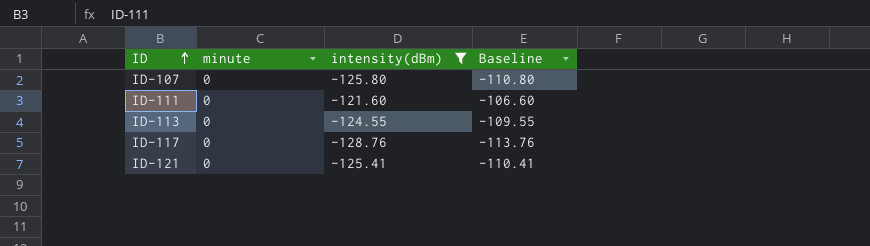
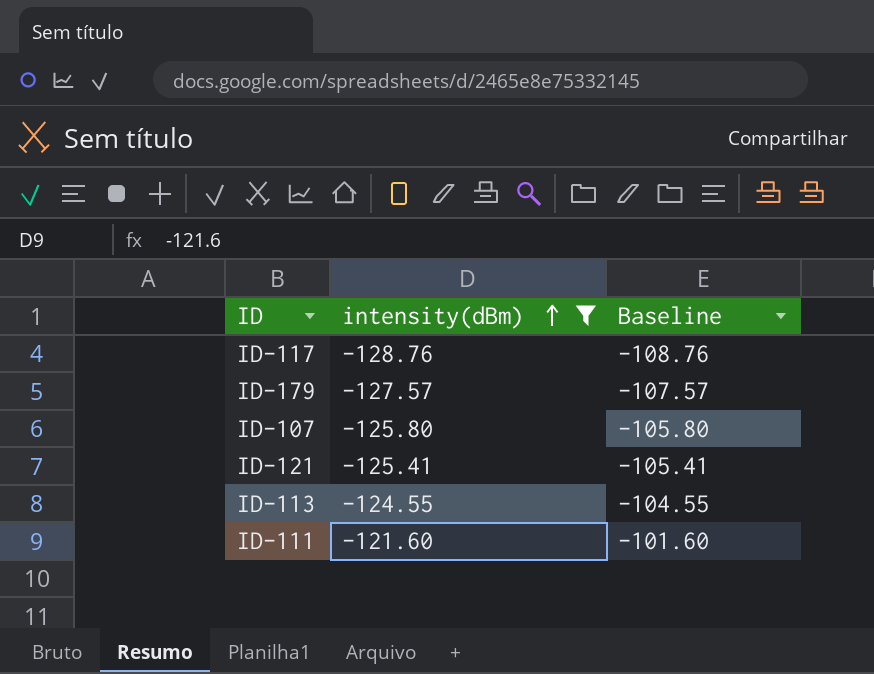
row order: ID ascending -> intensity(dBm) ascending
column minute | position: 2 -> none
column Baseline | formula: [intensity(dBm)] + 15 -> [intensity(dBm)] + 20
row ID-179: none -> -127.57 | -107.57

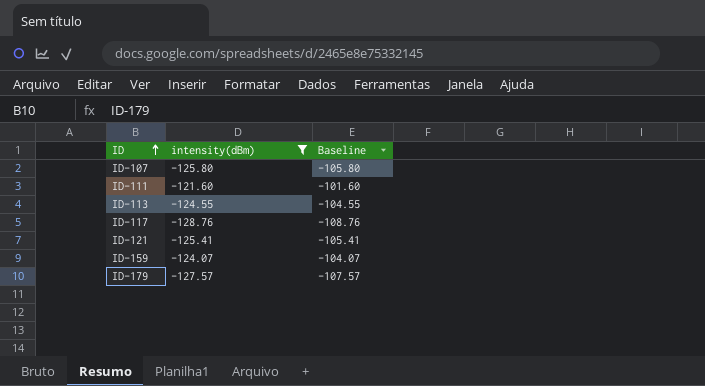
row order: intensity(dBm) ascending -> ID ascending
row ID-159: none -> -124.07 | -104.07

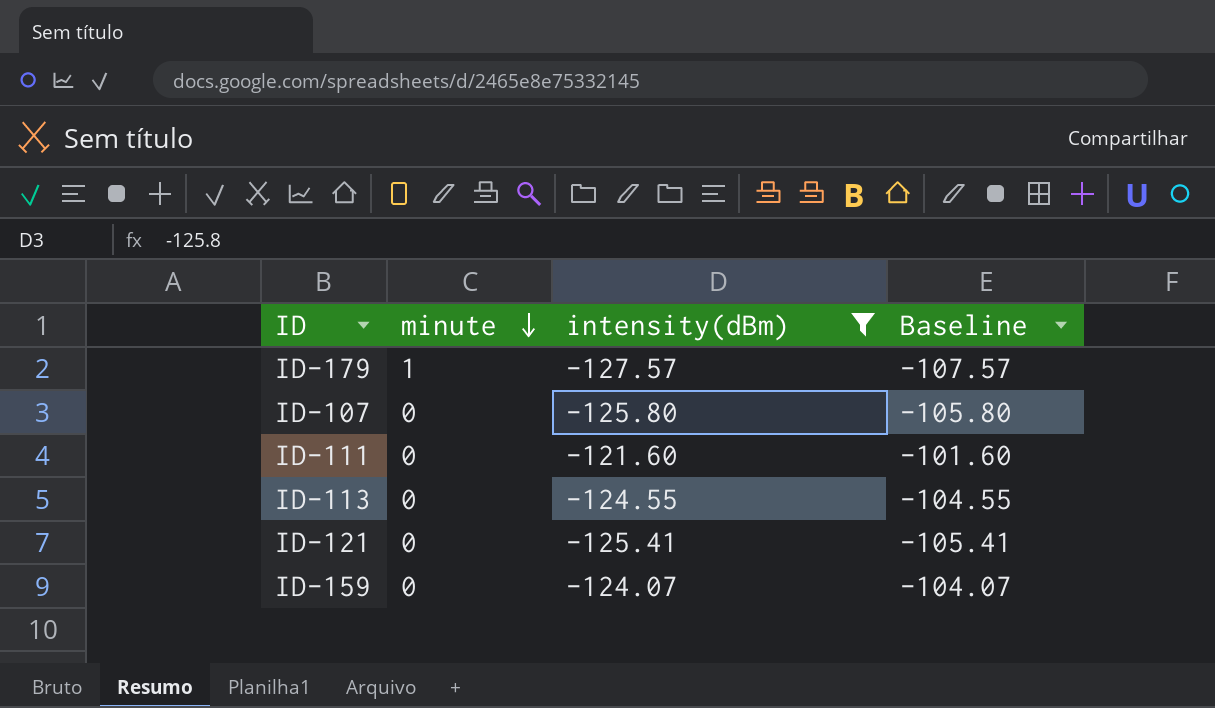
row order: ID ascending -> minute descending
column minute | position: none -> 2
row ID-117: -128.76 | -108.76 -> none

